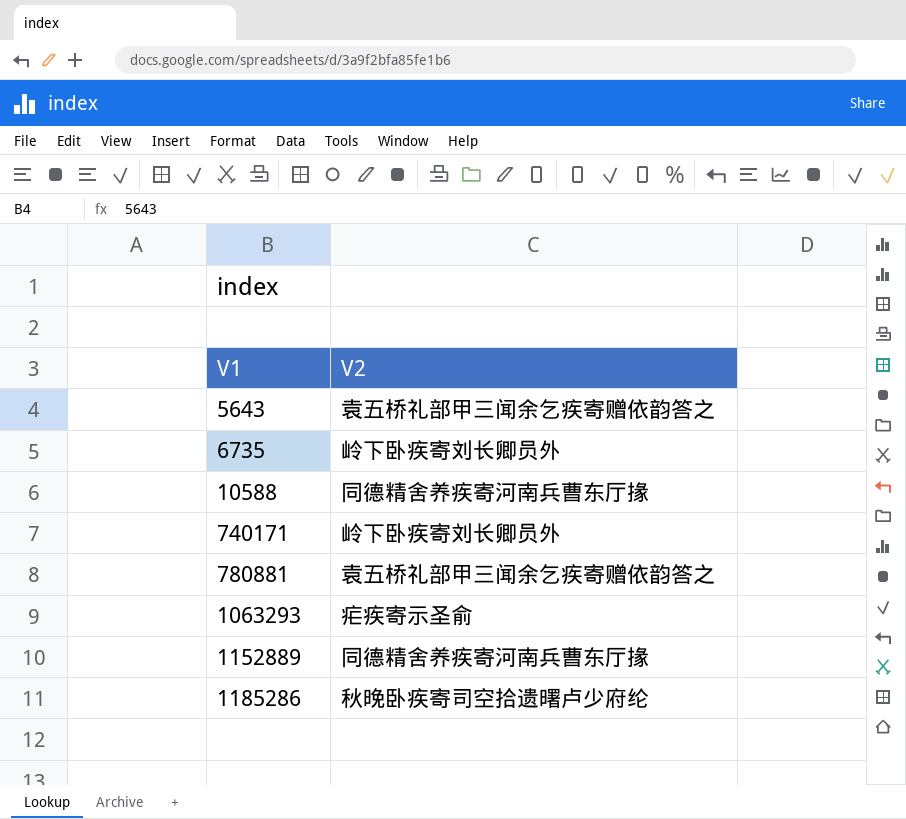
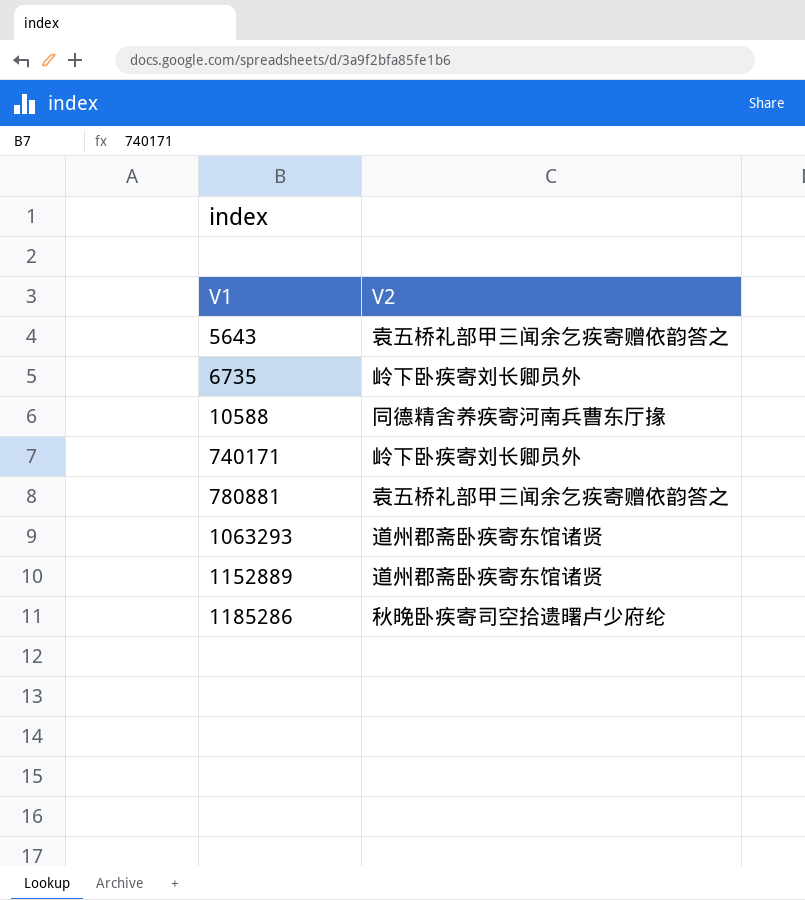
1063293 | V2: 疟疾寄示圣俞 -> 道州郡斋卧疾寄东馆诸贤
1152889 | V2: 同德精舍养疾寄河南兵曹东厅掾 -> 道州郡斋卧疾寄东馆诸贤

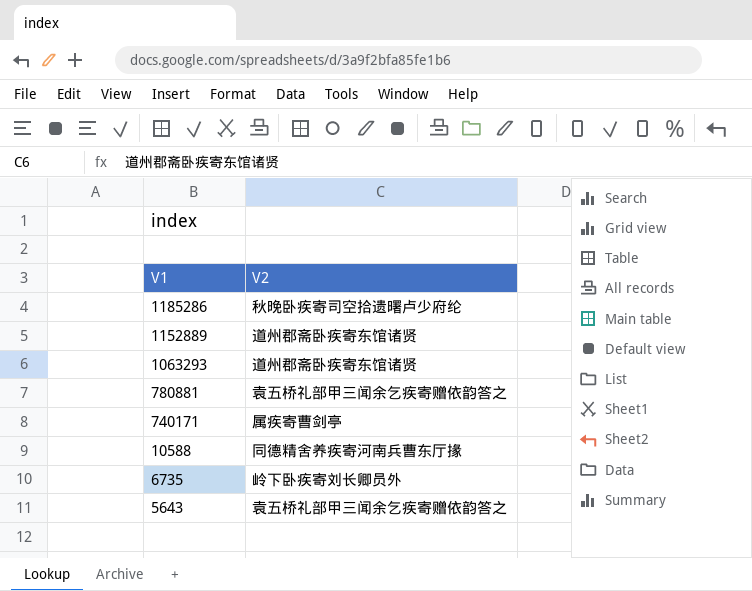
row order: V1 ascending -> V1 descending
740171 | V2: 岭下卧疾寄刘长卿员外 -> 属疾寄曹剑亭

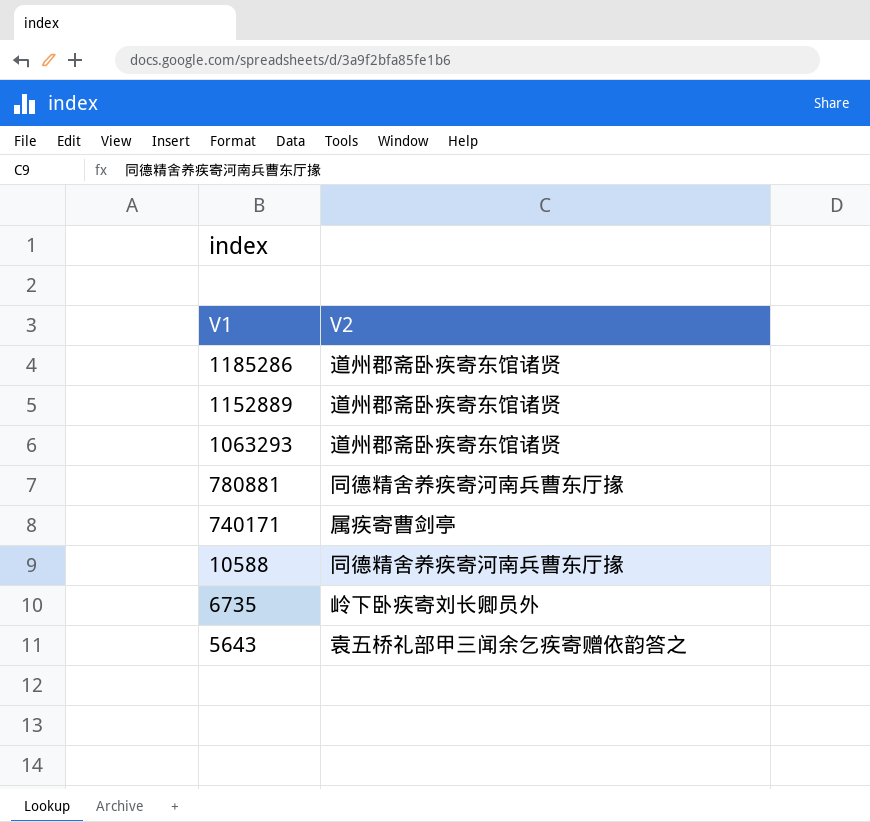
1185286 | V2: 秋晚卧疾寄司空拾遗曙卢少府纶 -> 道州郡斋卧疾寄东馆诸贤
780881 | V2: 袁五桥礼部甲三闻余乞疾寄赠依韵答之 -> 同德精舍养疾寄河南兵曹东厅掾

